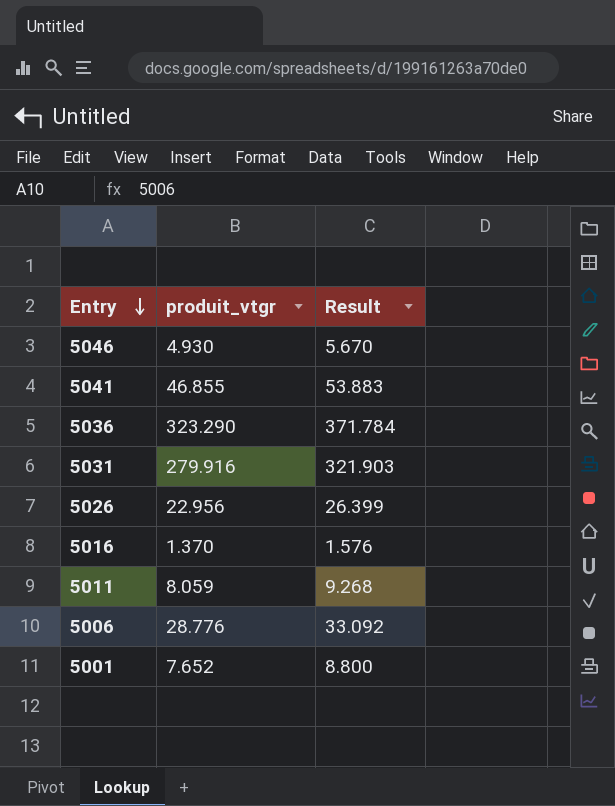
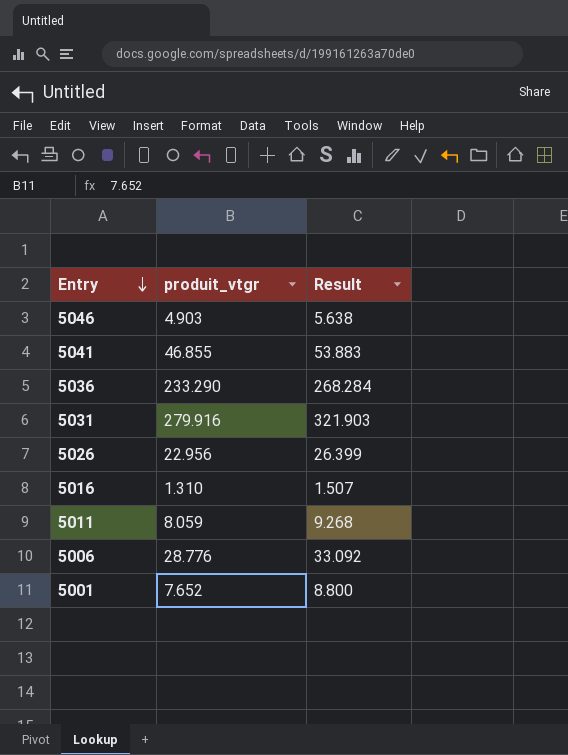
5046 | produit_vtgr: 4.930 -> 4.903
5046 | Result: 5.670 -> 5.638
5036 | produit_vtgr: 323.290 -> 233.290
5036 | Result: 371.784 -> 268.284
5016 | produit_vtgr: 1.370 -> 1.310
5016 | Result: 1.576 -> 1.507

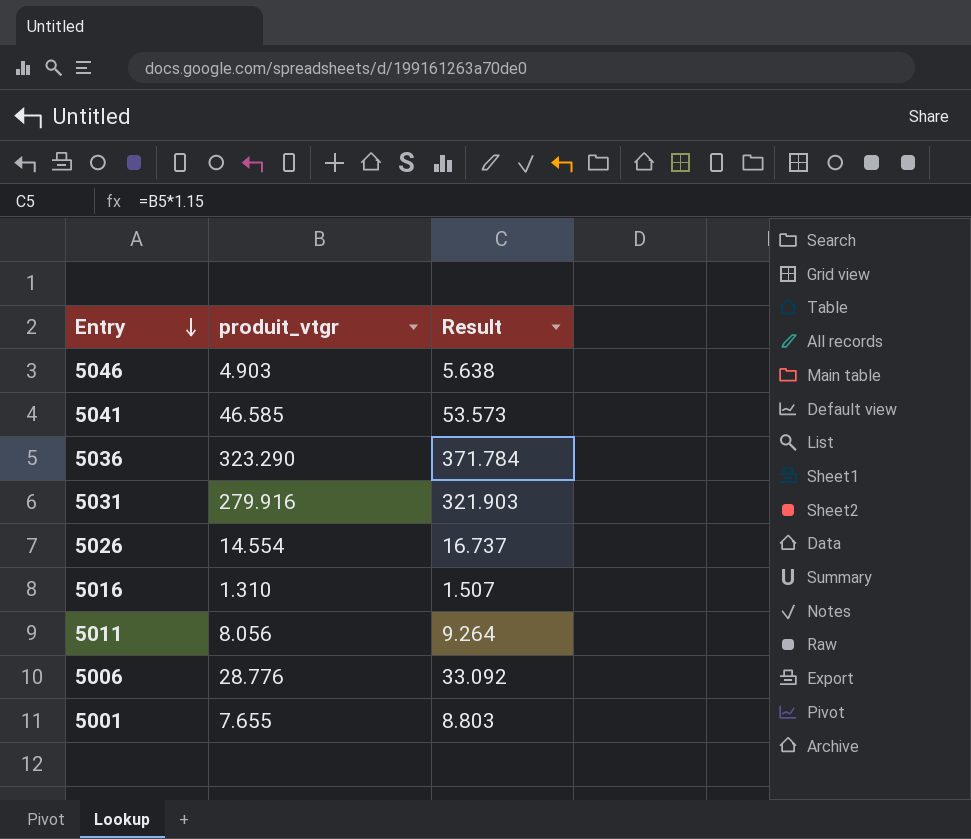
5041 | produit_vtgr: 46.855 -> 46.585
5041 | Result: 53.883 -> 53.573
5036 | produit_vtgr: 233.290 -> 323.290
5036 | Result: 268.284 -> 371.784
5026 | produit_vtgr: 22.956 -> 14.554
5026 | Result: 26.399 -> 16.737
5011 | produit_vtgr: 8.059 -> 8.056
5011 | Result: 9.268 -> 9.264
5001 | produit_vtgr: 7.652 -> 7.655
5001 | Result: 8.800 -> 8.803

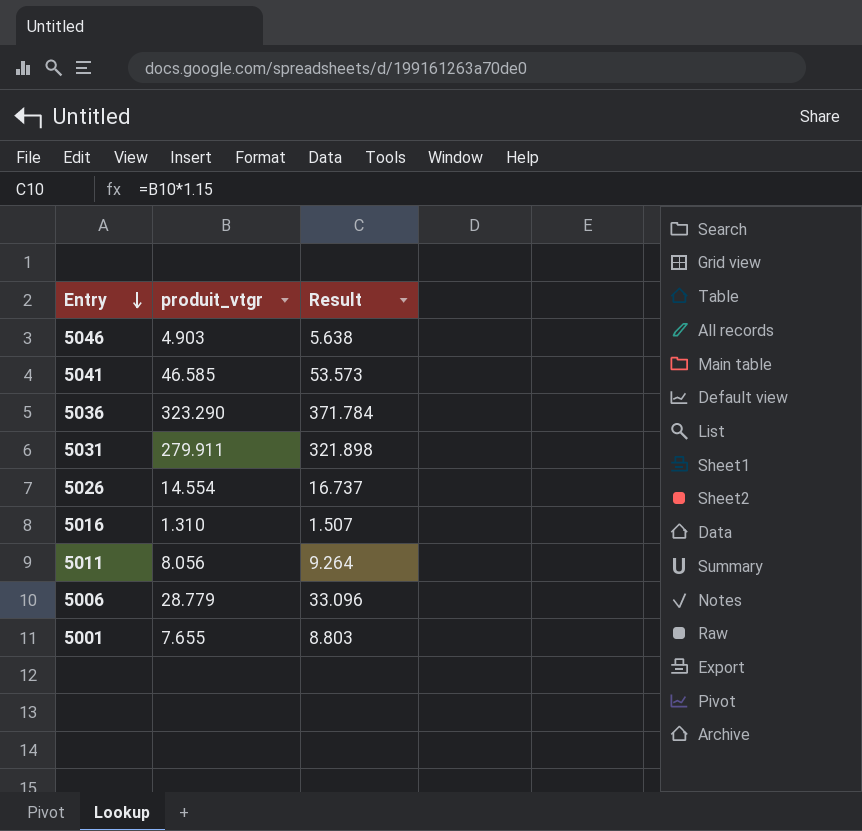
5031 | produit_vtgr: 279.916 -> 279.911
5031 | Result: 321.903 -> 321.898
5006 | produit_vtgr: 28.776 -> 28.779
5006 | Result: 33.092 -> 33.096

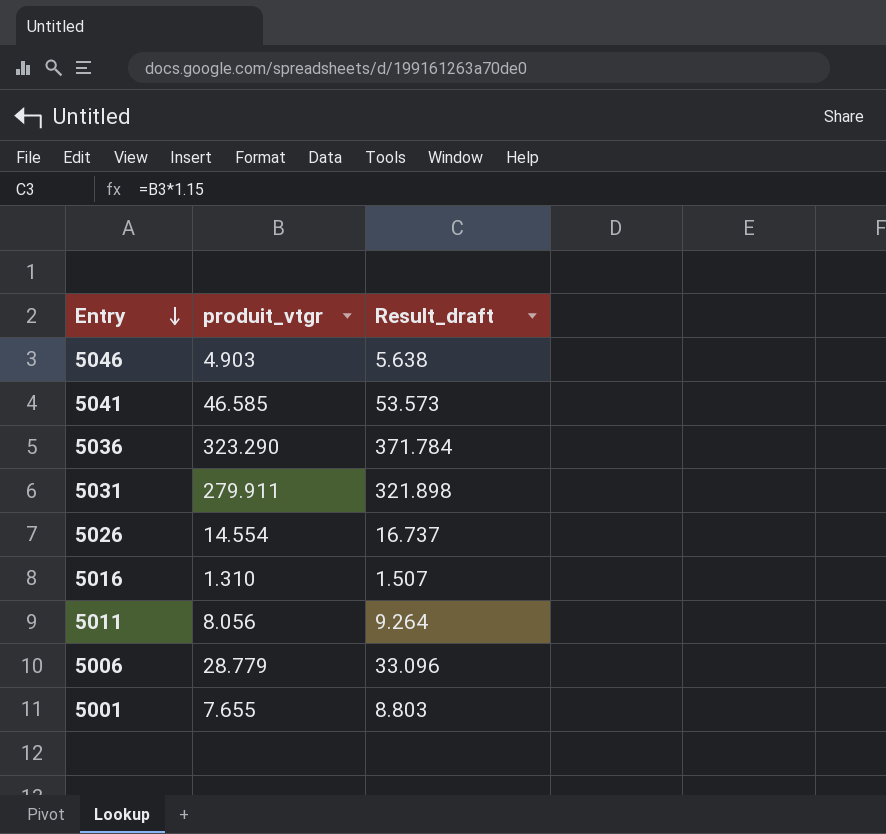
column name: Result -> Result_draft

